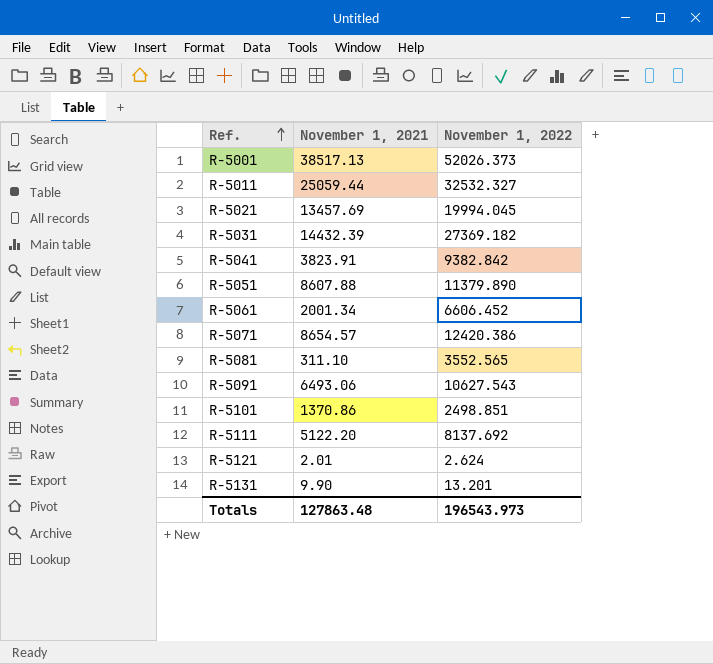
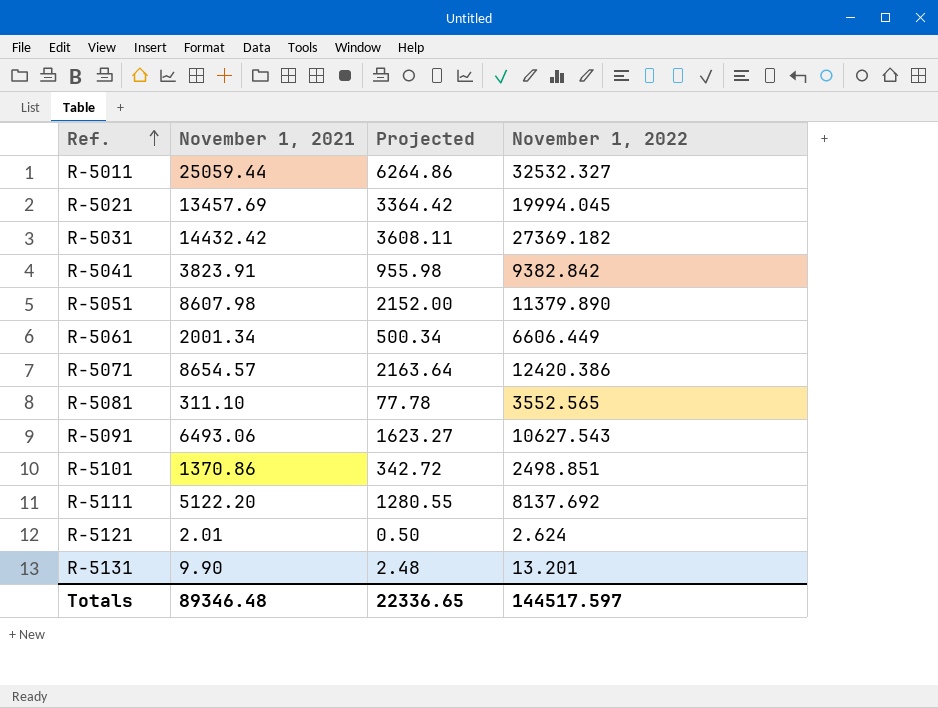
column Projected | formula: none -> [November 1, 2021] * 0.25
row R-5001: 38517.13 | 52026.373 -> none
R-5031 | November 1, 2021: 14432.39 -> 14432.42
R-5051 | November 1, 2021: 8607.88 -> 8607.98
R-5061 | November 1, 2022: 6606.452 -> 6606.449
Totals | November 1, 2021: 127863.48 -> 89346.48
Totals | November 1, 2022: 196543.973 -> 144517.597

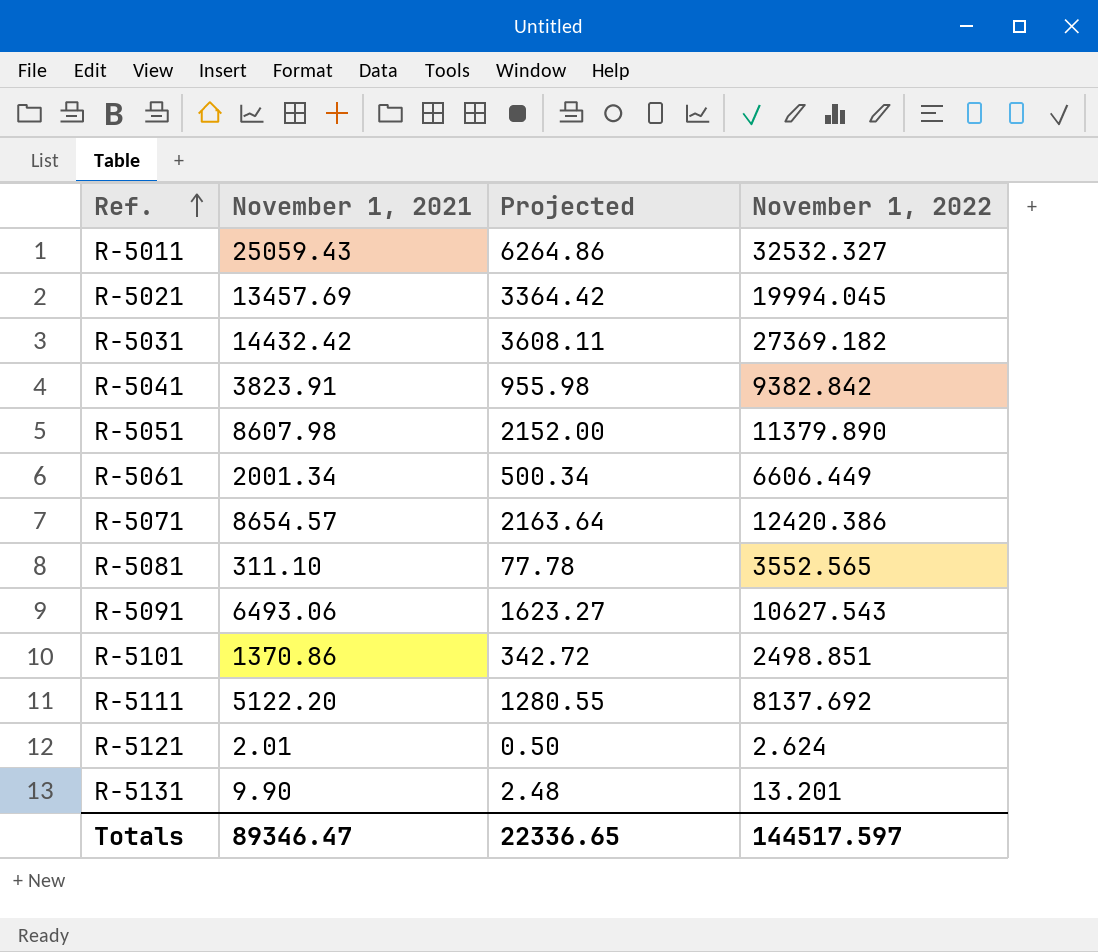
R-5011 | November 1, 2021: 25059.44 -> 25059.43
Totals | November 1, 2021: 89346.48 -> 89346.47

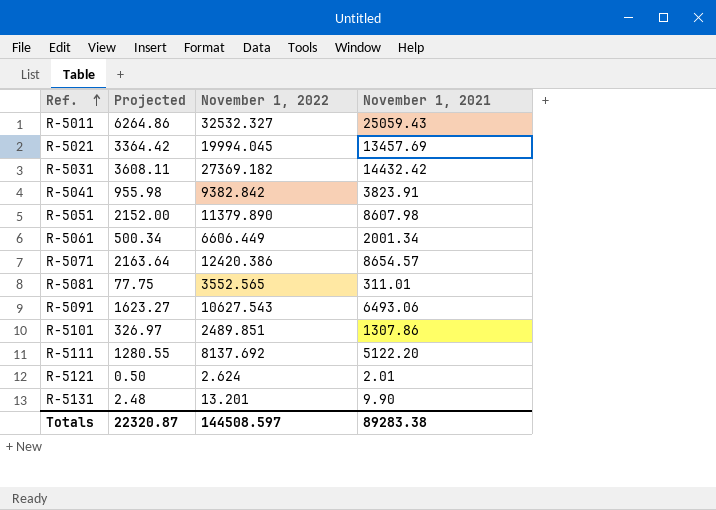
column November 1, 2021 | position: 2 -> 4
R-5081 | Projected: 77.78 -> 77.75
R-5081 | November 1, 2021: 311.10 -> 311.01
R-5101 | Projected: 342.72 -> 326.97
R-5101 | November 1, 2022: 2498.851 -> 2489.851
R-5101 | November 1, 2021: 1370.86 -> 1307.86
Totals | Projected: 22336.65 -> 22320.87
Totals | November 1, 2022: 144517.597 -> 144508.597
Totals | November 1, 2021: 89346.47 -> 89283.38

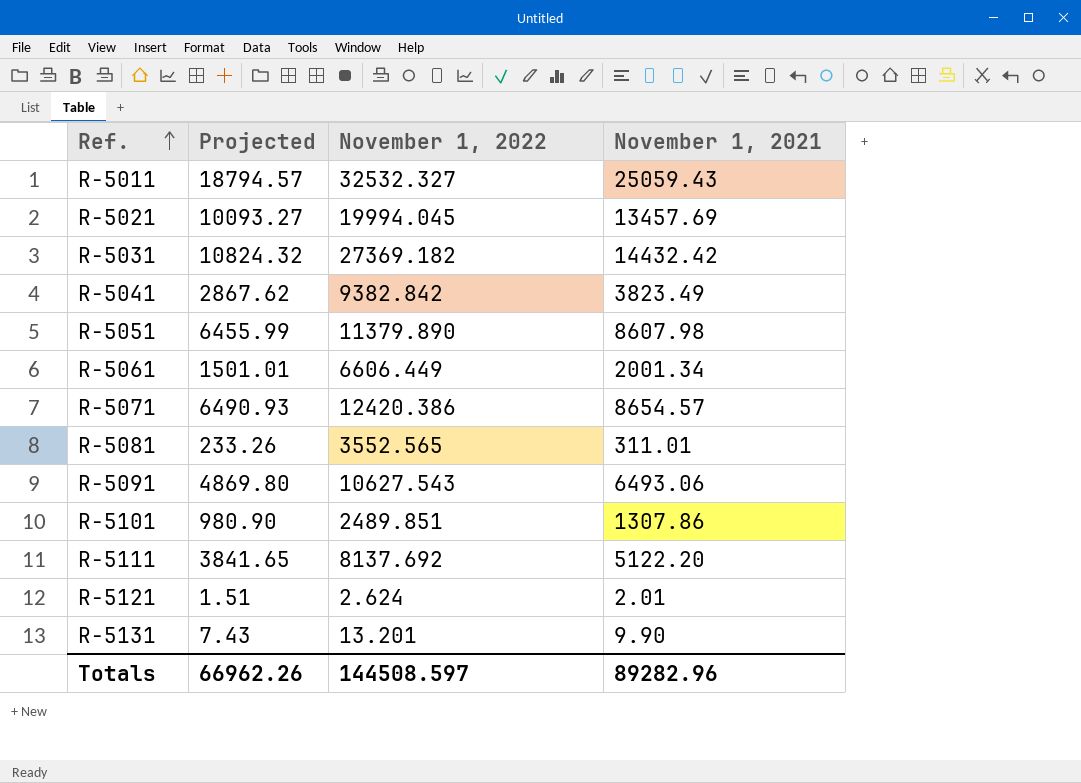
column Projected | formula: [November 1, 2021] * 0.25 -> [November 1, 2021] * 0.75
R-5041 | November 1, 2021: 3823.91 -> 3823.49
Totals | Projected: 22320.87 -> 66962.26
Totals | November 1, 2021: 89283.38 -> 89282.96

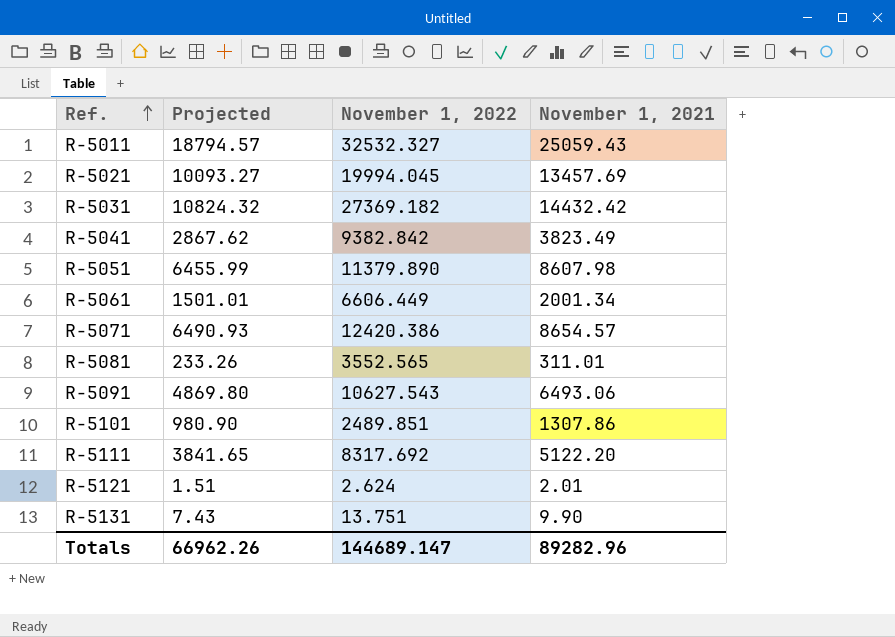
R-5111 | November 1, 2022: 8137.692 -> 8317.692
R-5131 | November 1, 2022: 13.201 -> 13.751
Totals | November 1, 2022: 144508.597 -> 144689.147

